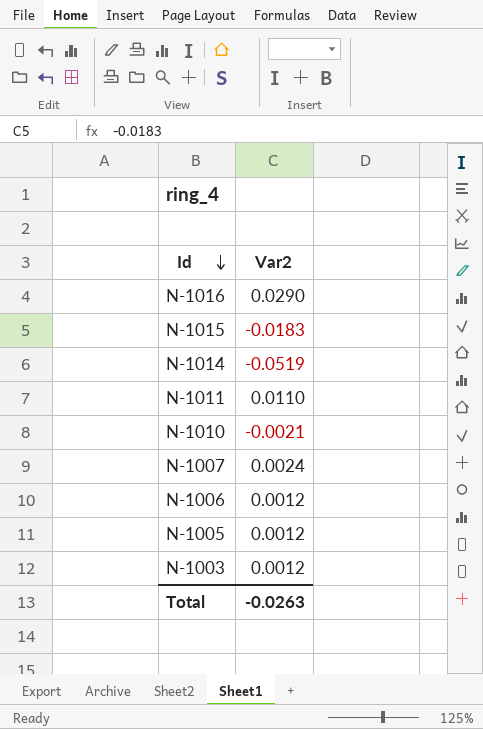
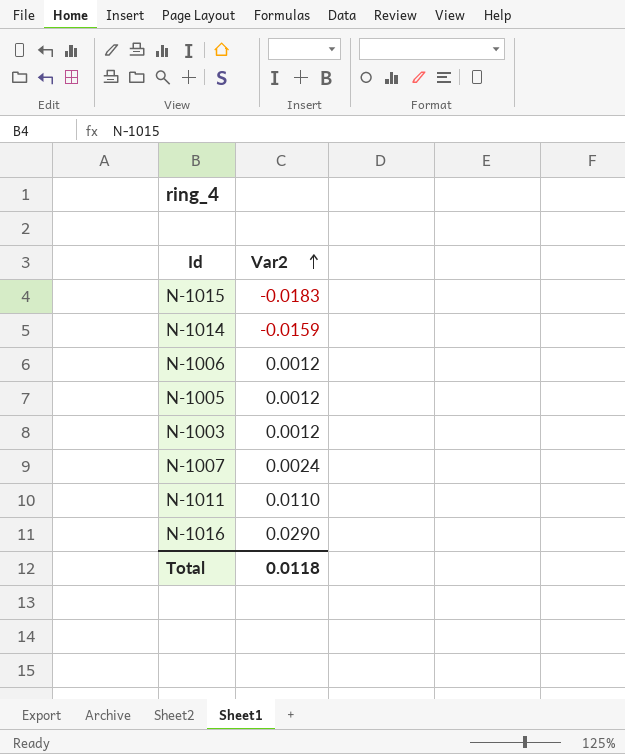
row order: Id descending -> Var2 ascending
row N-1010: -0.0021 -> none
N-1014 | Var2: -0.0519 -> -0.0159
Total | Var2: -0.0263 -> 0.0118

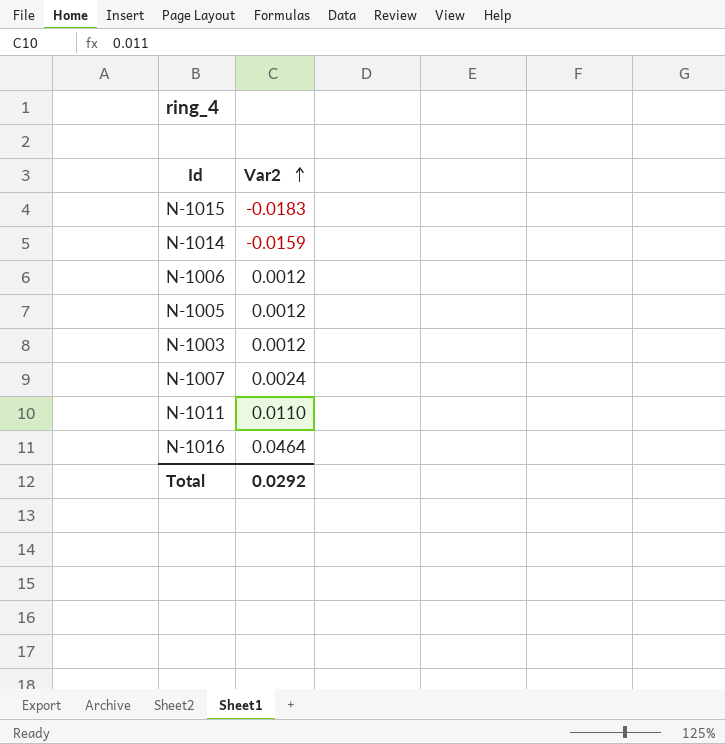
N-1016 | Var2: 0.0290 -> 0.0464
Total | Var2: 0.0118 -> 0.0292

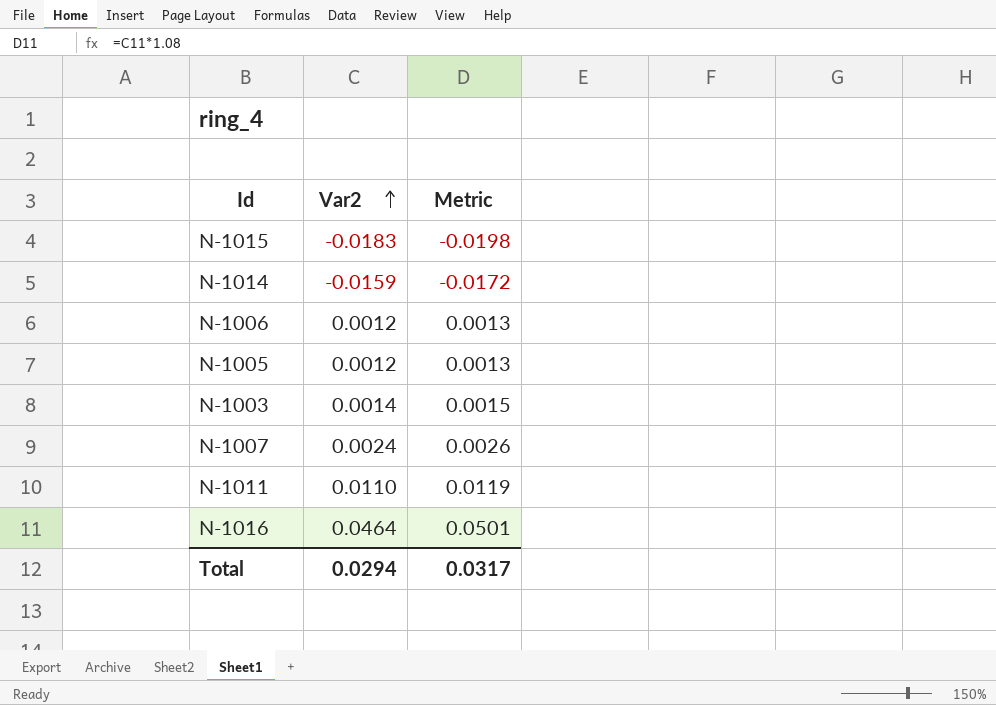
column Metric | formula: none -> [Var2] * 1.08
N-1003 | Var2: 0.0012 -> 0.0014
Total | Var2: 0.0292 -> 0.0294

